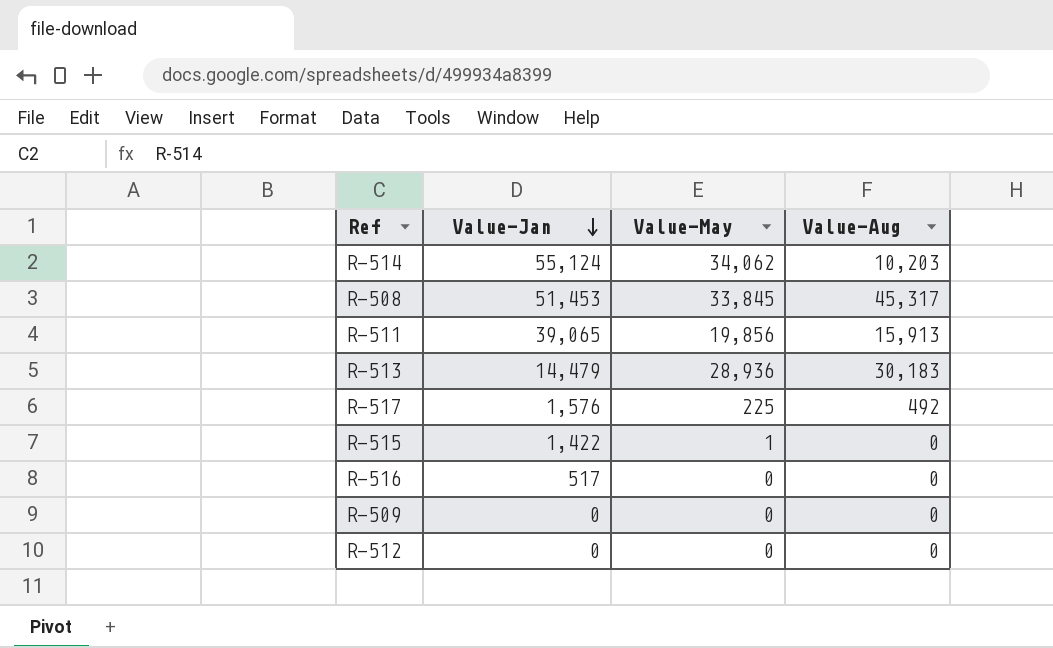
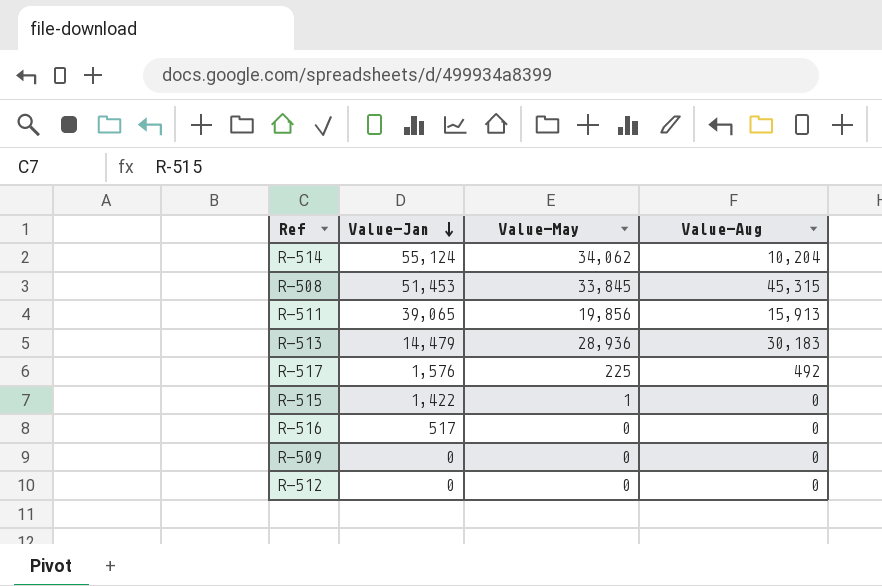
R-514 | Value-Aug: 10,203 -> 10,204
R-508 | Value-Aug: 45,317 -> 45,315

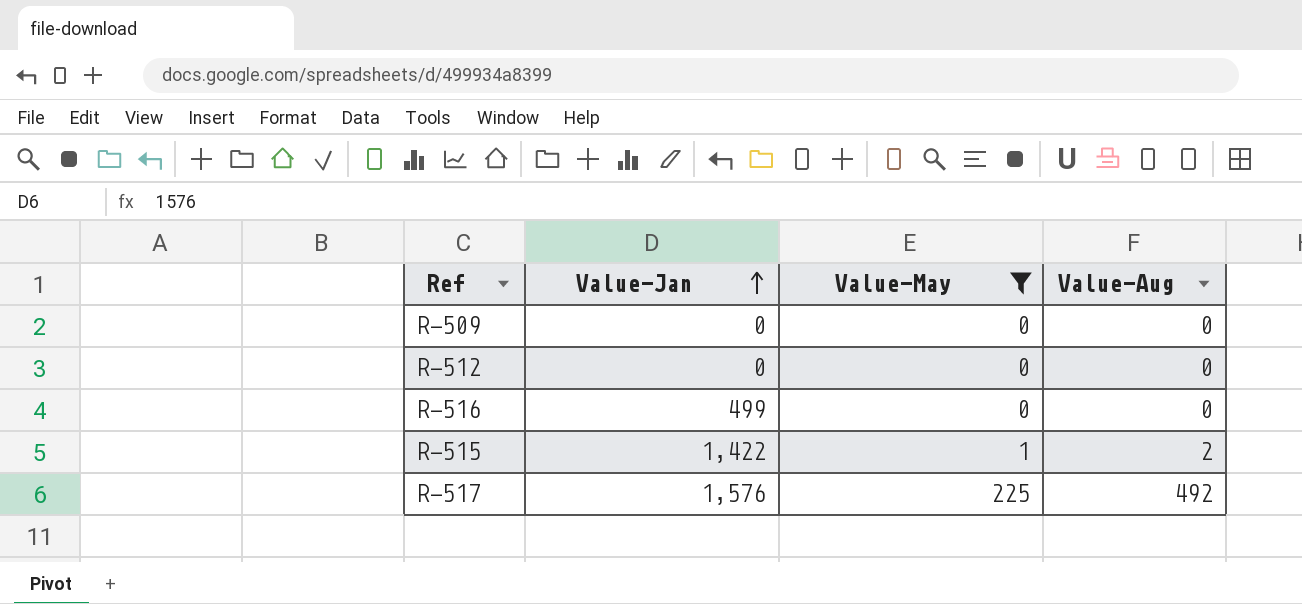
filter: none -> Value-May <= 225
row order: Value-Jan descending -> Value-Jan ascending
R-516 | Value-Jan: 517 -> 499
R-515 | Value-Aug: 0 -> 2

